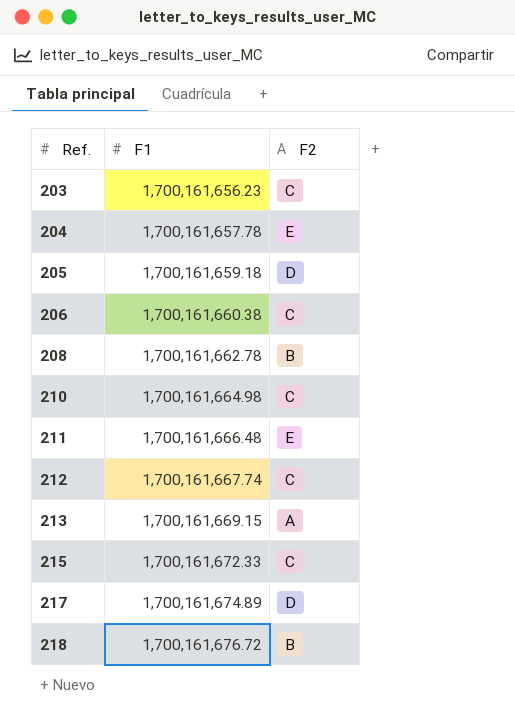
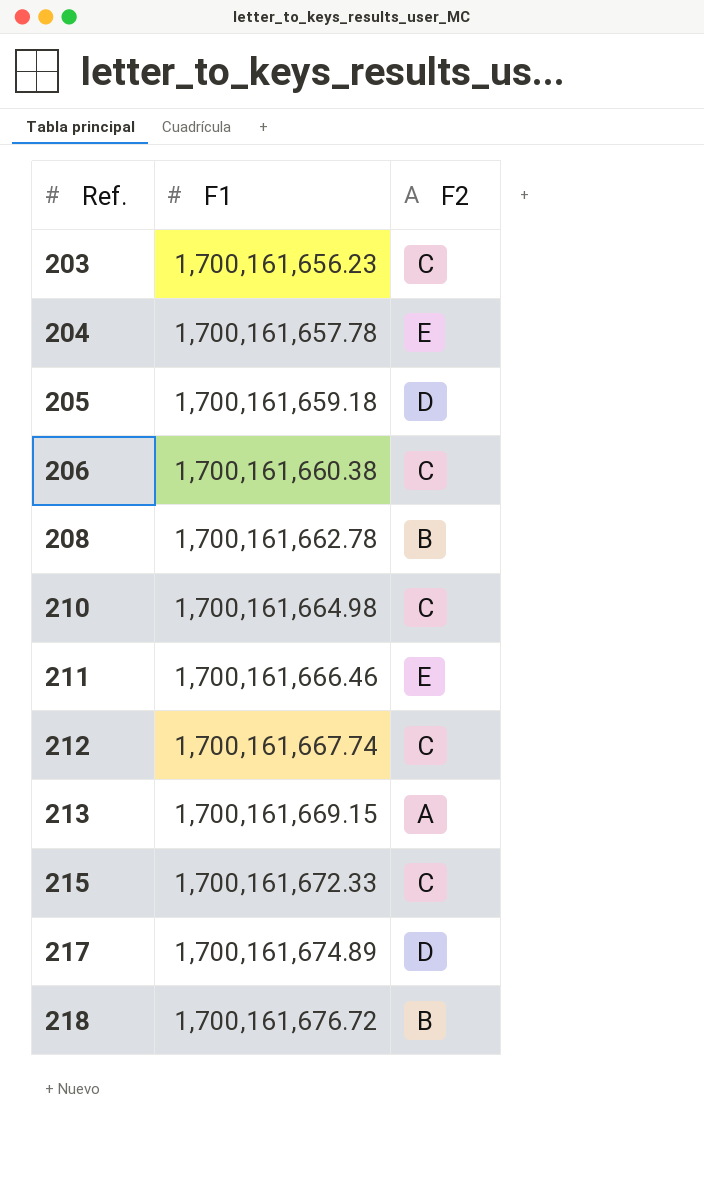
211 | F1: 1,700,161,666.48 -> 1,700,161,666.46

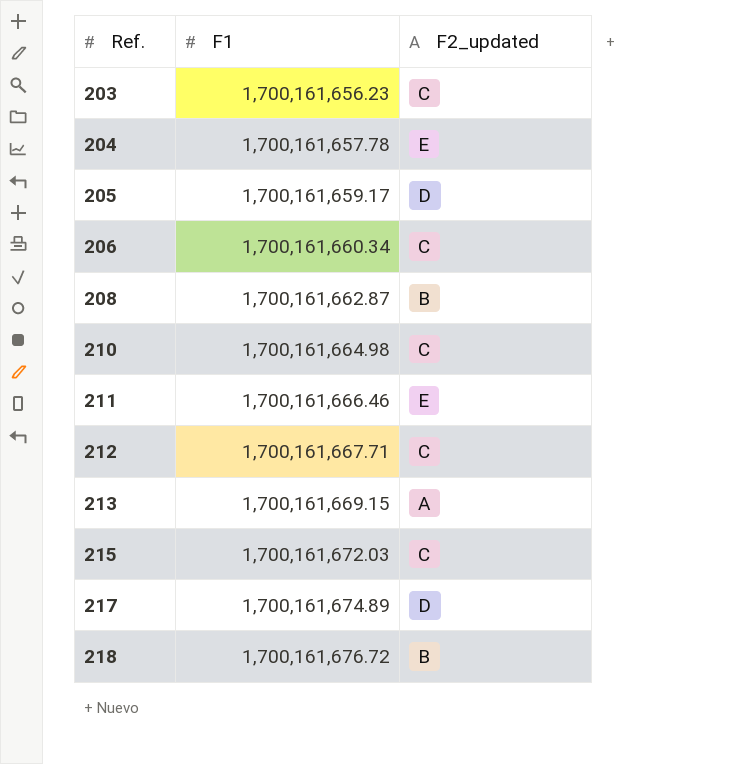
column name: F2 -> F2_updated
205 | F1: 1,700,161,659.18 -> 1,700,161,659.17
206 | F1: 1,700,161,660.38 -> 1,700,161,660.34
208 | F1: 1,700,161,662.78 -> 1,700,161,662.87
212 | F1: 1,700,161,667.74 -> 1,700,161,667.71
215 | F1: 1,700,161,672.33 -> 1,700,161,672.03

